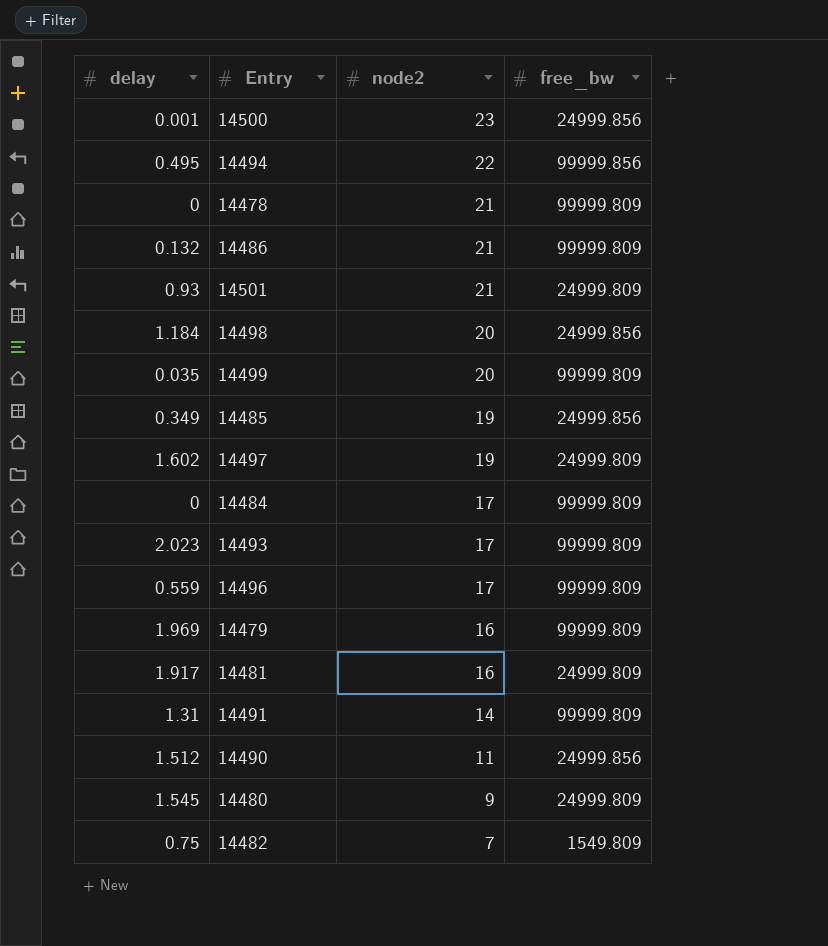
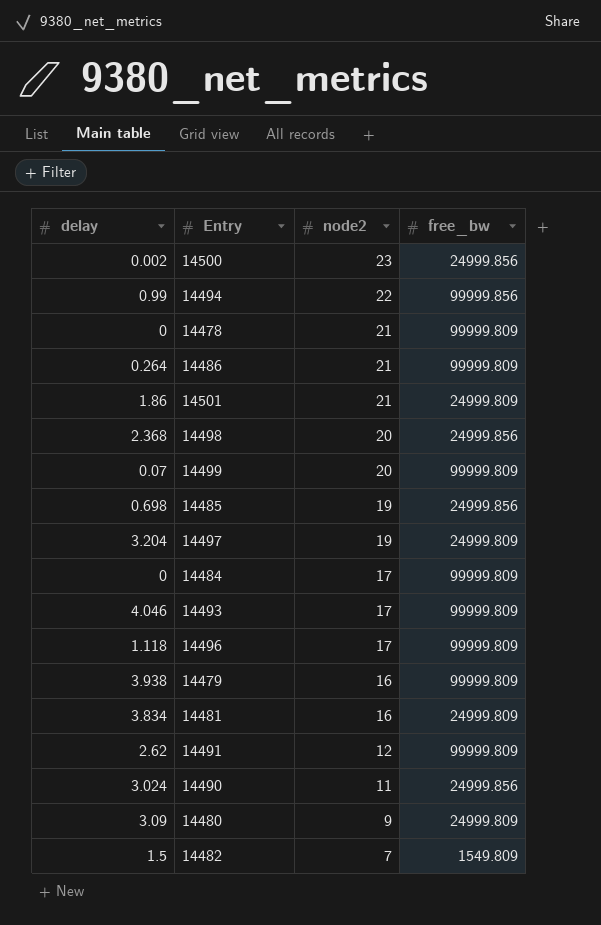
14500 | delay: 0.001 -> 0.002
14494 | delay: 0.495 -> 0.99
14486 | delay: 0.132 -> 0.264
14501 | delay: 0.93 -> 1.86
14498 | delay: 1.184 -> 2.368
14499 | delay: 0.035 -> 0.07
14485 | delay: 0.349 -> 0.698
14497 | delay: 1.602 -> 3.204
14493 | delay: 2.023 -> 4.046
14496 | delay: 0.559 -> 1.118
14479 | delay: 1.969 -> 3.938
14481 | delay: 1.917 -> 3.834
14491 | delay: 1.31 -> 2.62
14491 | node2: 14 -> 12
14490 | delay: 1.512 -> 3.024
14480 | delay: 1.545 -> 3.09
14482 | delay: 0.75 -> 1.5

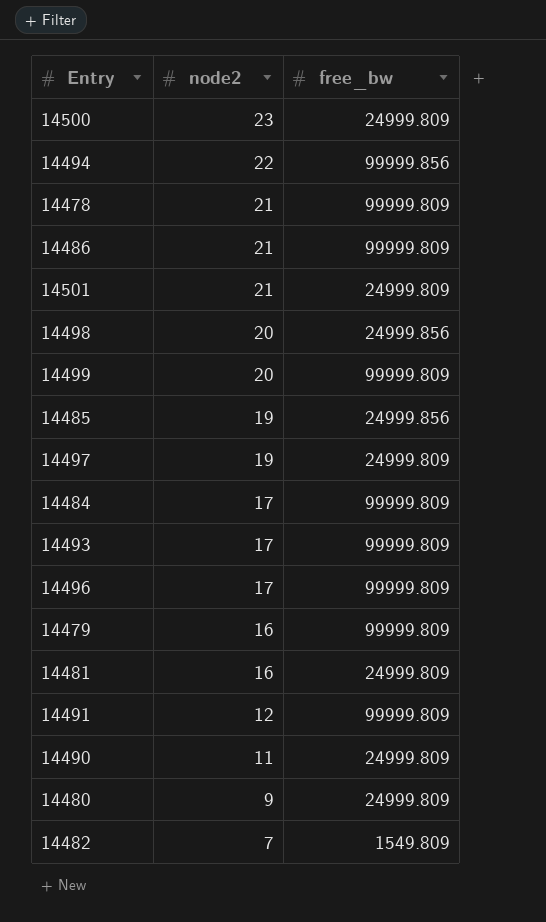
column delay | position: 1 -> none
14500 | free_bw: 24999.856 -> 24999.809
14490 | free_bw: 24999.856 -> 24999.809

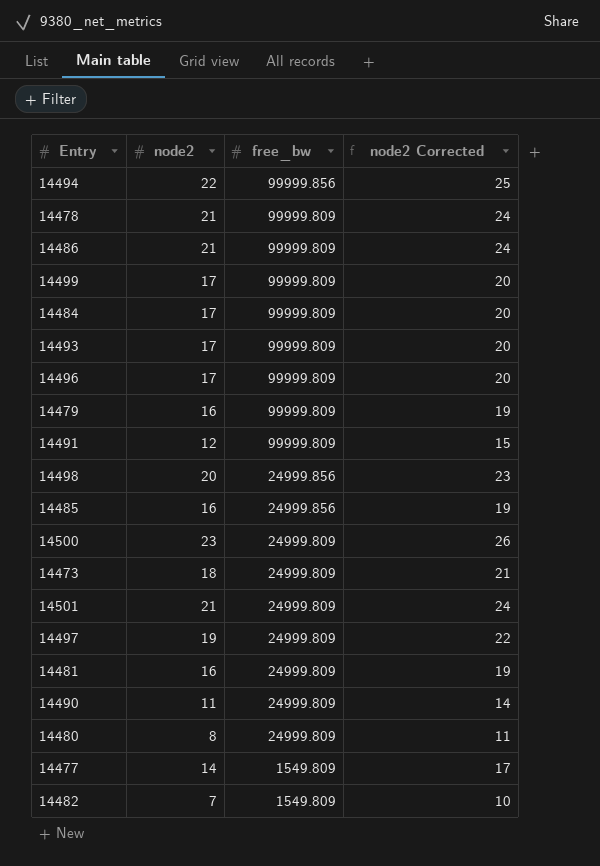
row order: node2 descending -> free_bw descending
column node2 Corrected | formula: none -> [node2] + 3
14499 | node2: 20 -> 17
14485 | node2: 19 -> 16
row 14473: none -> 18 | 24999.809 | 21
14480 | node2: 9 -> 8
row 14477: none -> 14 | 1549.809 | 17

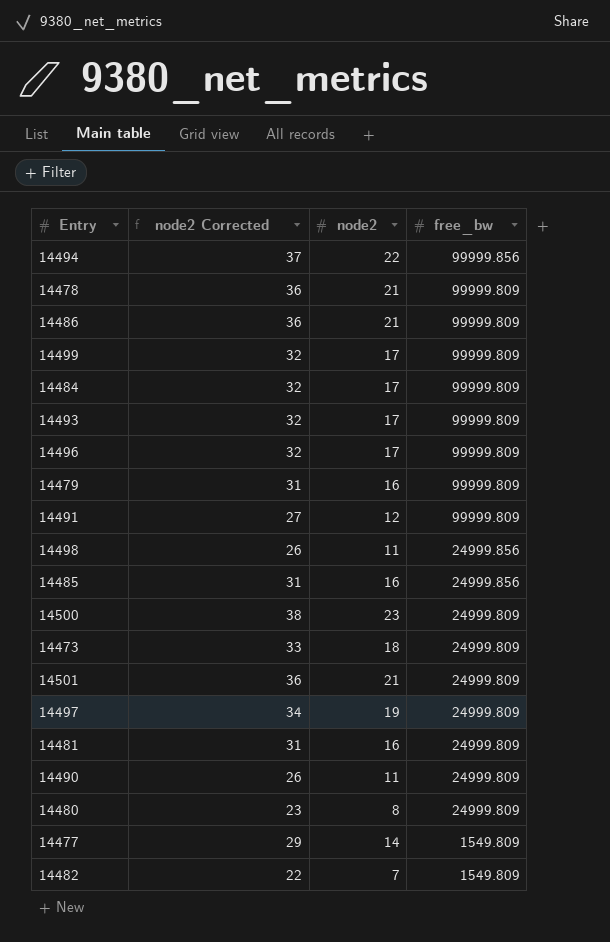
column node2 Corrected | formula: [node2] + 3 -> [node2] + 15
column node2 Corrected | position: 4 -> 2
14498 | node2: 20 -> 11

